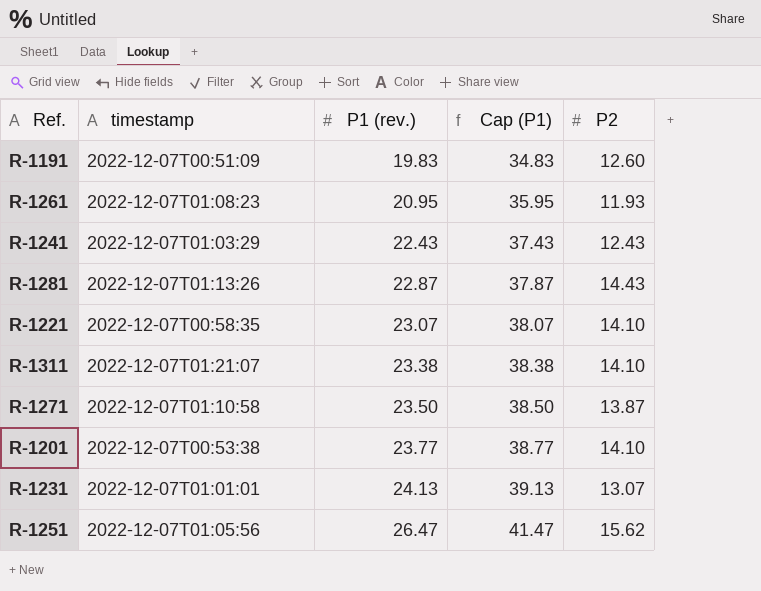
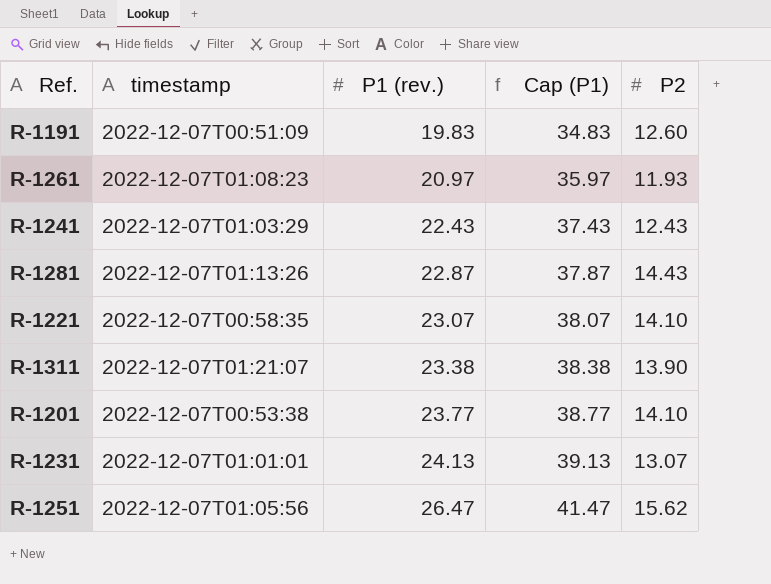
row R-1271: 2022-12-07T01:10:58 | 23.50 | 38.50 | 13.87 -> none
R-1261 | P1 (rev.): 20.95 -> 20.97
R-1261 | Cap (P1): 35.95 -> 35.97
R-1311 | P2: 14.10 -> 13.90

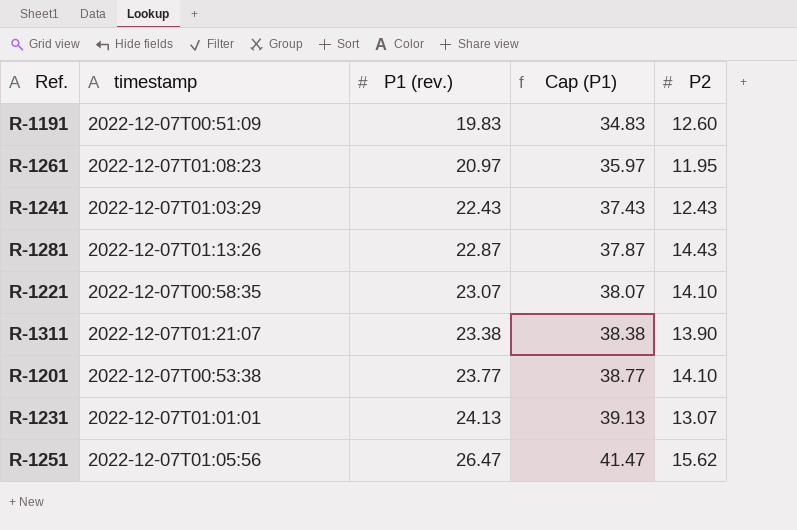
R-1261 | P2: 11.93 -> 11.95

